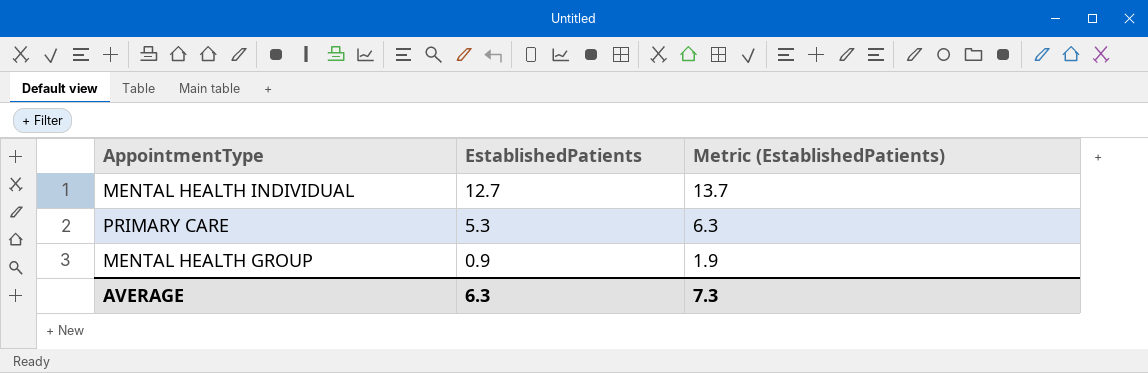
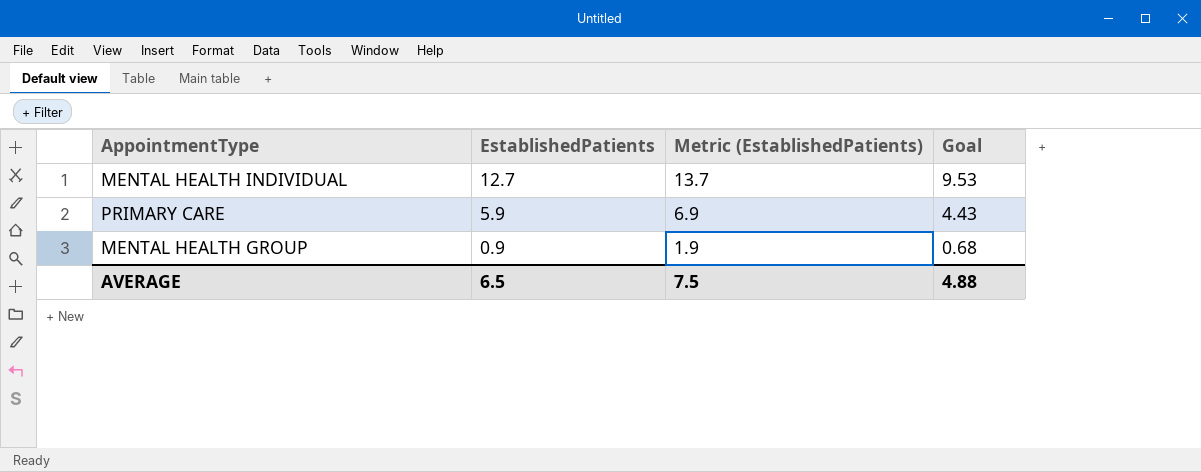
column Goal | formula: none -> [EstablishedPatients] * 0.75
PRIMARY CARE | EstablishedPatients: 5.3 -> 5.9
PRIMARY CARE | Metric (EstablishedPatients): 6.3 -> 6.9
AVERAGE | EstablishedPatients: 6.3 -> 6.5
AVERAGE | Metric (EstablishedPatients): 7.3 -> 7.5

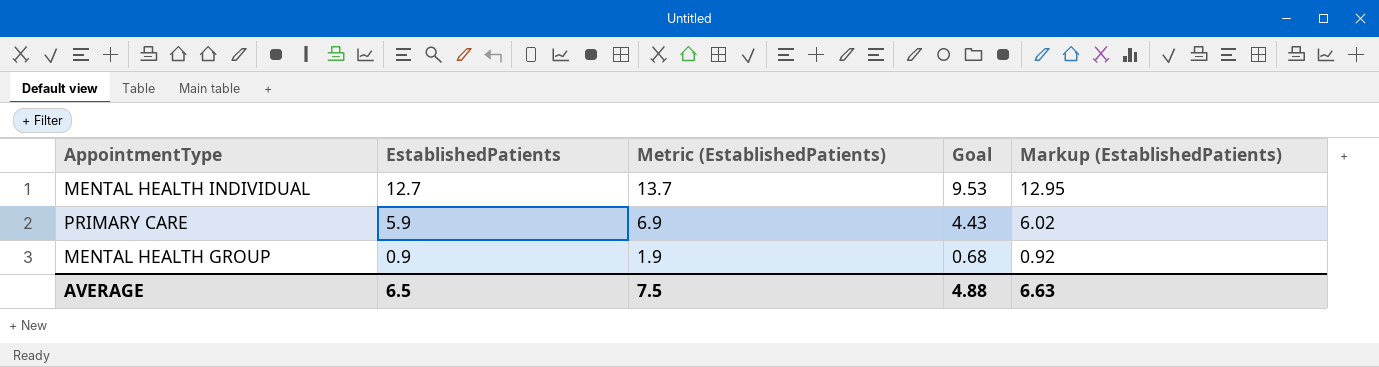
column Markup (EstablishedPatients) | formula: none -> [EstablishedPatients] * 1.02

